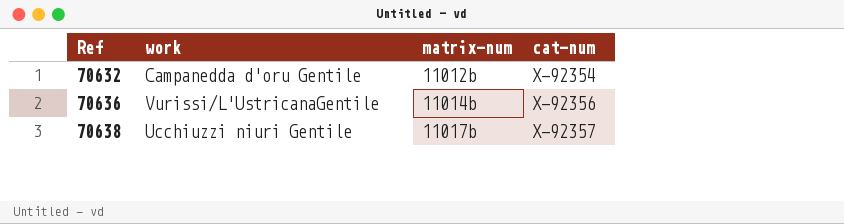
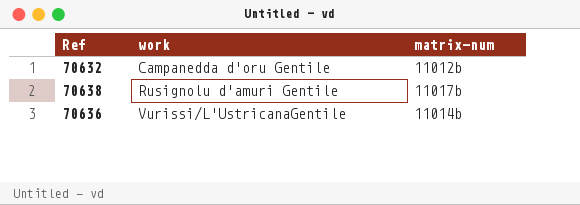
row order: Ref ascending -> work ascending
column cat-num | position: 4 -> none
70638 | work: Ucchiuzzi niuri Gentile -> Rusignolu d'amuri Gentile

